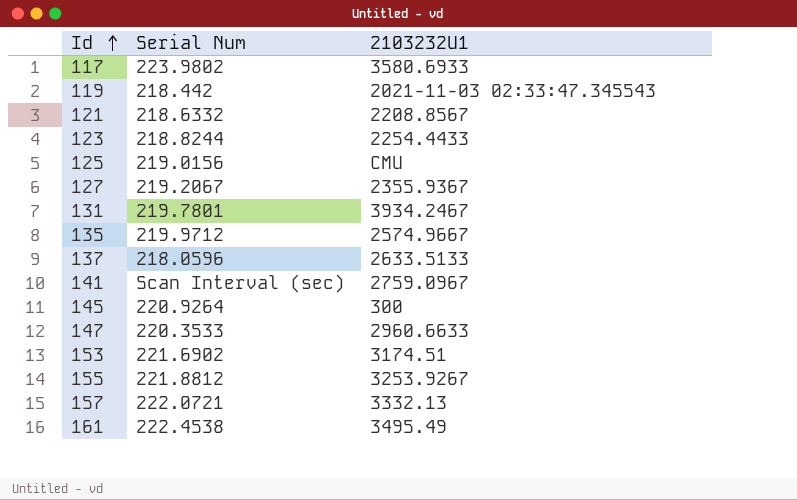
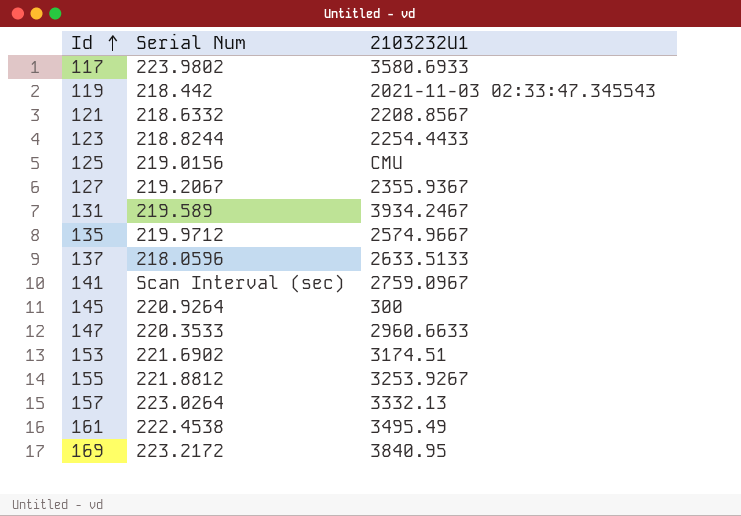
131 | Serial Num: 219.7801 -> 219.589
157 | Serial Num: 222.0721 -> 223.0264
row 169: none -> 223.2172 | 3840.95

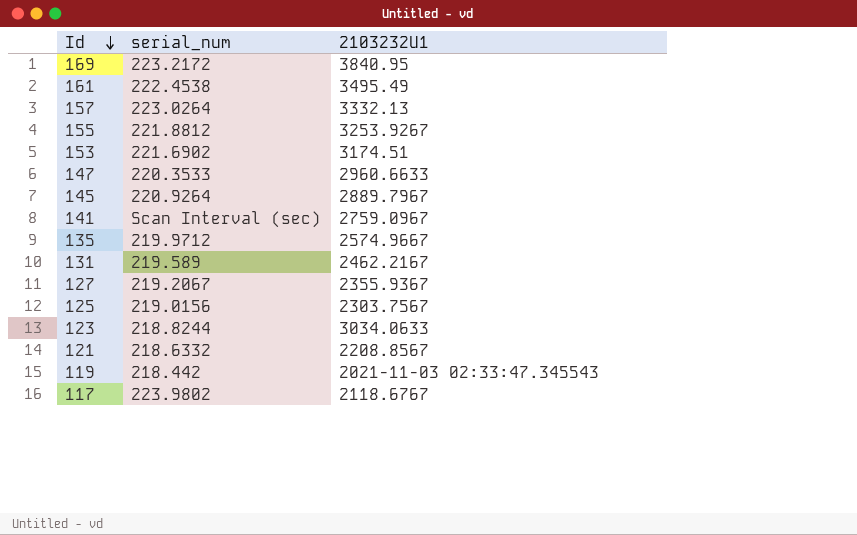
row order: Id ascending -> Id descending
column name: Serial Num -> serial_num
row 137: 218.0596 | 2633.5133 -> none
145 | 2103232U1: 300 -> 2889.7967
131 | 2103232U1: 3934.2467 -> 2462.2167
125 | 2103232U1: CMU -> 2303.7567
123 | 2103232U1: 2254.4433 -> 3034.0633
117 | 2103232U1: 3580.6933 -> 2118.6767

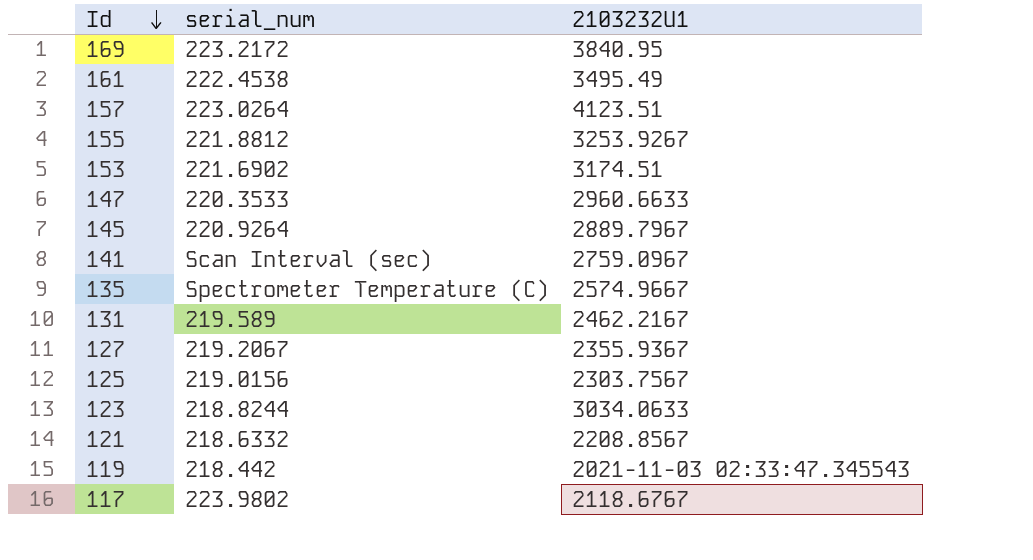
157 | 2103232U1: 3332.13 -> 4123.51
135 | serial_num: 219.9712 -> Spectrometer Temperature (C)

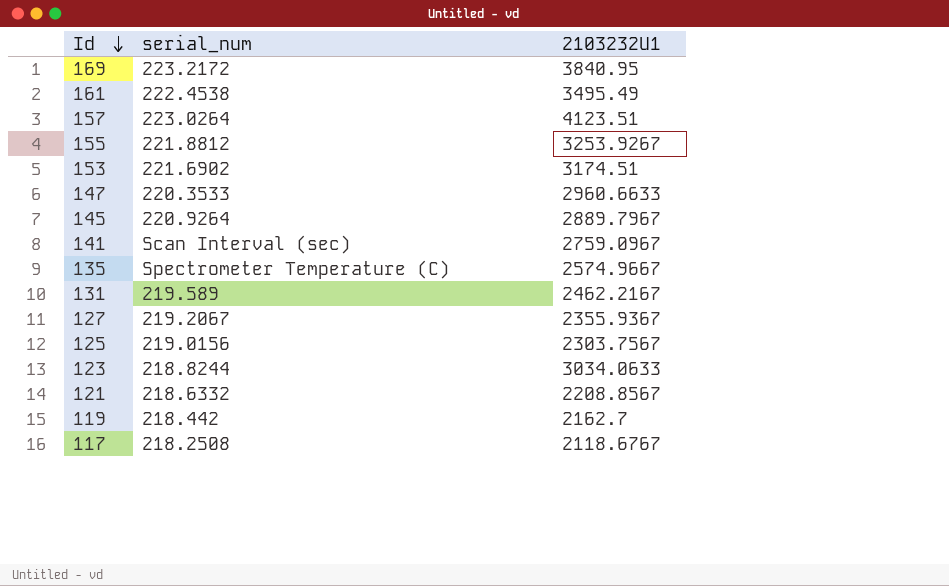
119 | 2103232U1: 2021-11-03 02:33:47.345543 -> 2162.7
117 | serial_num: 223.9802 -> 218.2508

